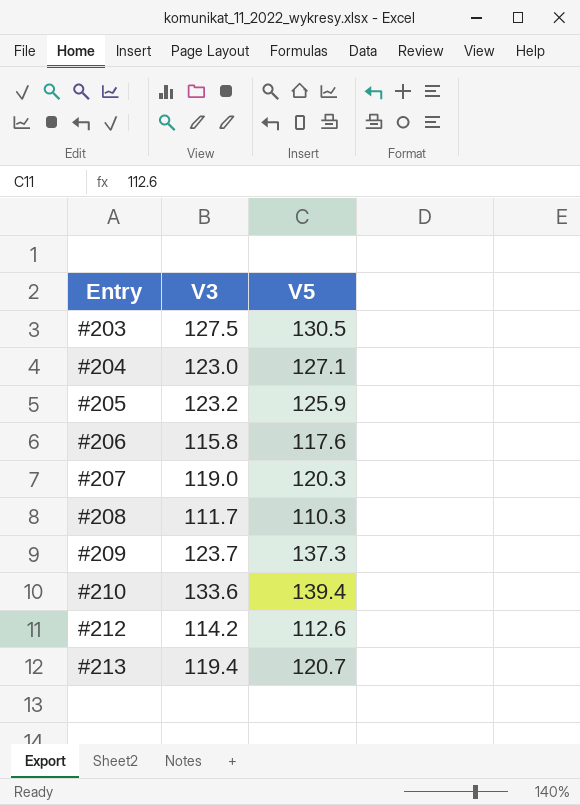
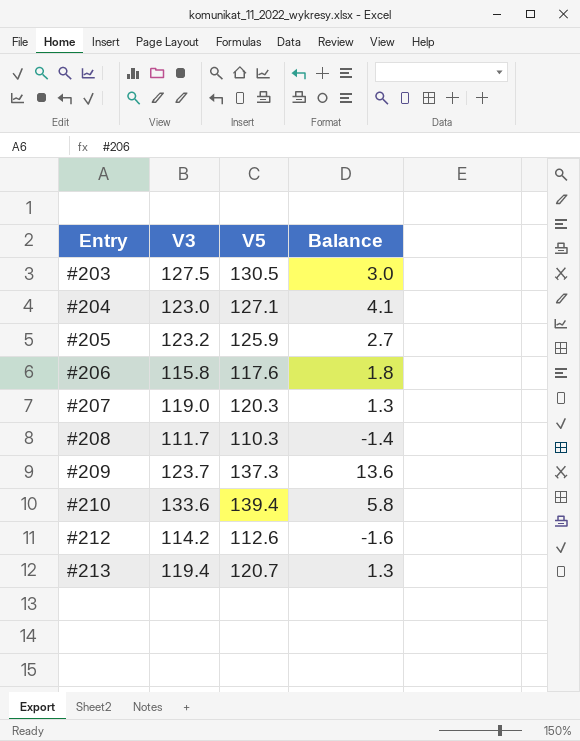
column Balance | formula: none -> [V5] - [V3]

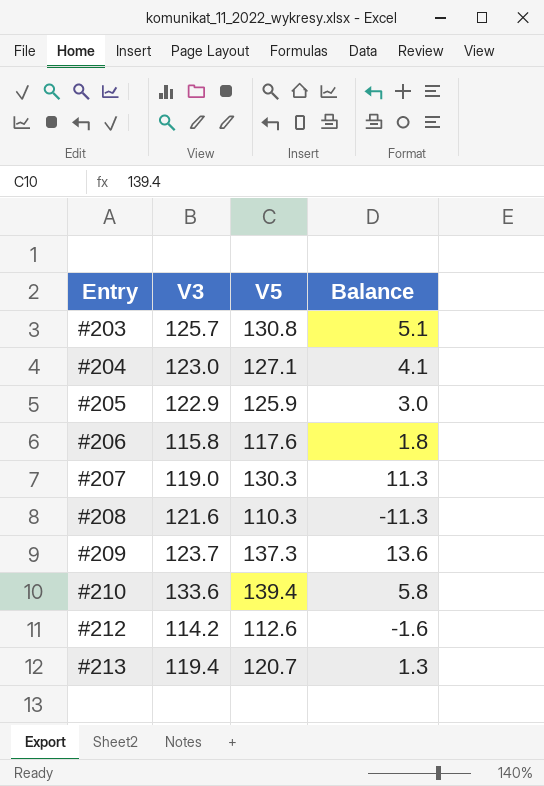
#203 | V3: 127.5 -> 125.7
#203 | V5: 130.5 -> 130.8
#203 | Balance: 3.0 -> 5.1
#205 | V3: 123.2 -> 122.9
#205 | Balance: 2.7 -> 3.0
#207 | V5: 120.3 -> 130.3
#207 | Balance: 1.3 -> 11.3
#208 | V3: 111.7 -> 121.6
#208 | Balance: -1.4 -> -11.3

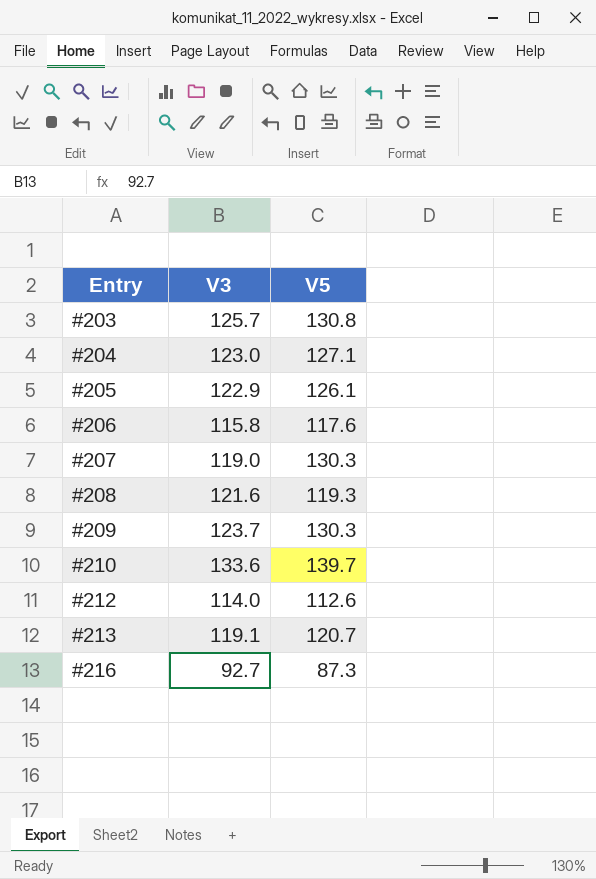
column Balance | formula: [V5] - [V3] -> none
#205 | V5: 125.9 -> 126.1
#208 | V5: 110.3 -> 119.3
#209 | V5: 137.3 -> 130.3
#210 | V5: 139.4 -> 139.7
#212 | V3: 114.2 -> 114.0
#213 | V3: 119.4 -> 119.1
row #216: none -> 92.7 | 87.3

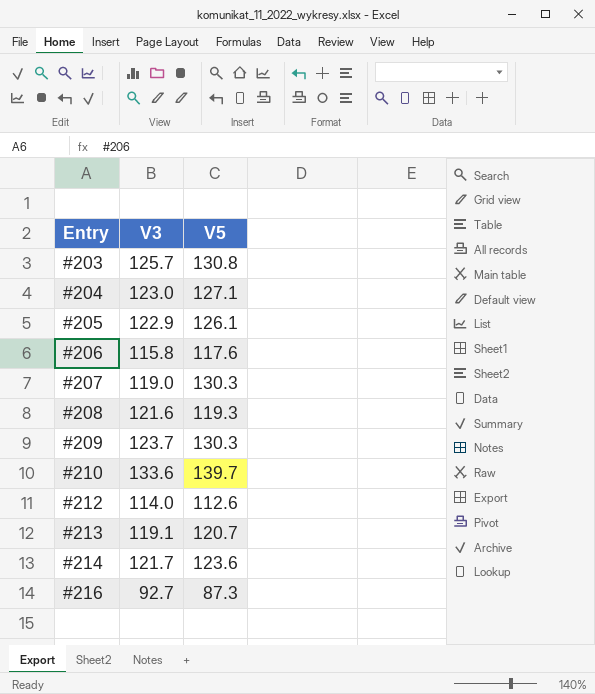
row #214: none -> 121.7 | 123.6

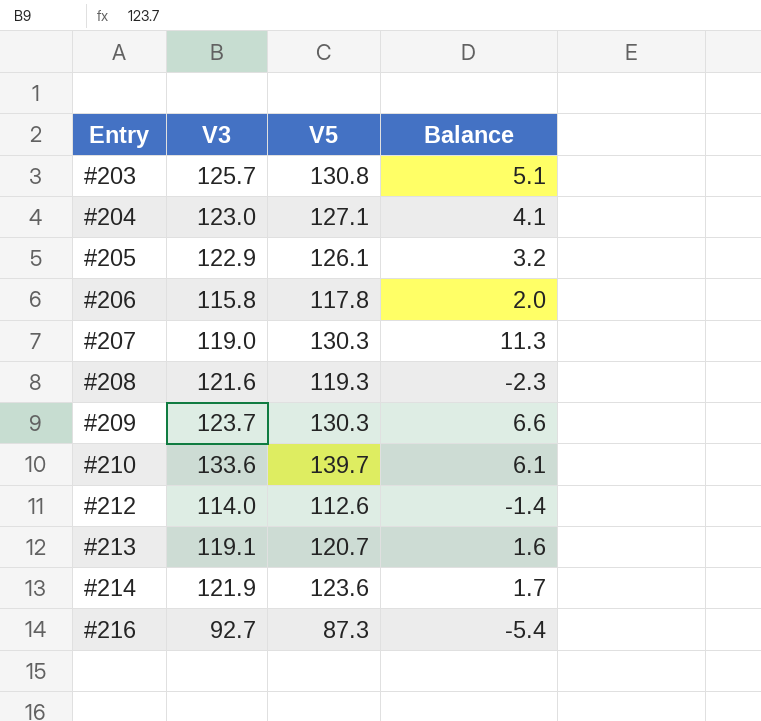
column Balance | formula: none -> [V5] - [V3]
#206 | V5: 117.6 -> 117.8
#214 | V3: 121.7 -> 121.9

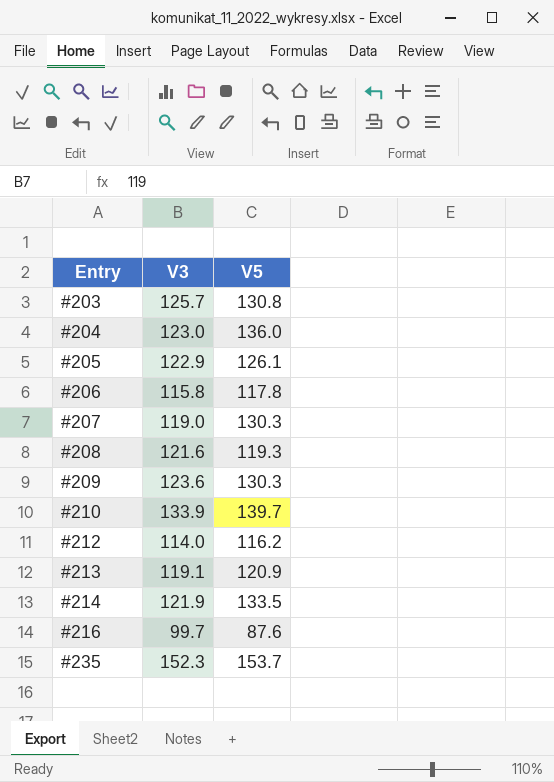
column Balance | formula: [V5] - [V3] -> none
#204 | V5: 127.1 -> 136.0
#209 | V3: 123.7 -> 123.6
#210 | V3: 133.6 -> 133.9
#212 | V5: 112.6 -> 116.2
#213 | V5: 120.7 -> 120.9
#214 | V5: 123.6 -> 133.5
#216 | V3: 92.7 -> 99.7
#216 | V5: 87.3 -> 87.6
row #235: none -> 152.3 | 153.7

